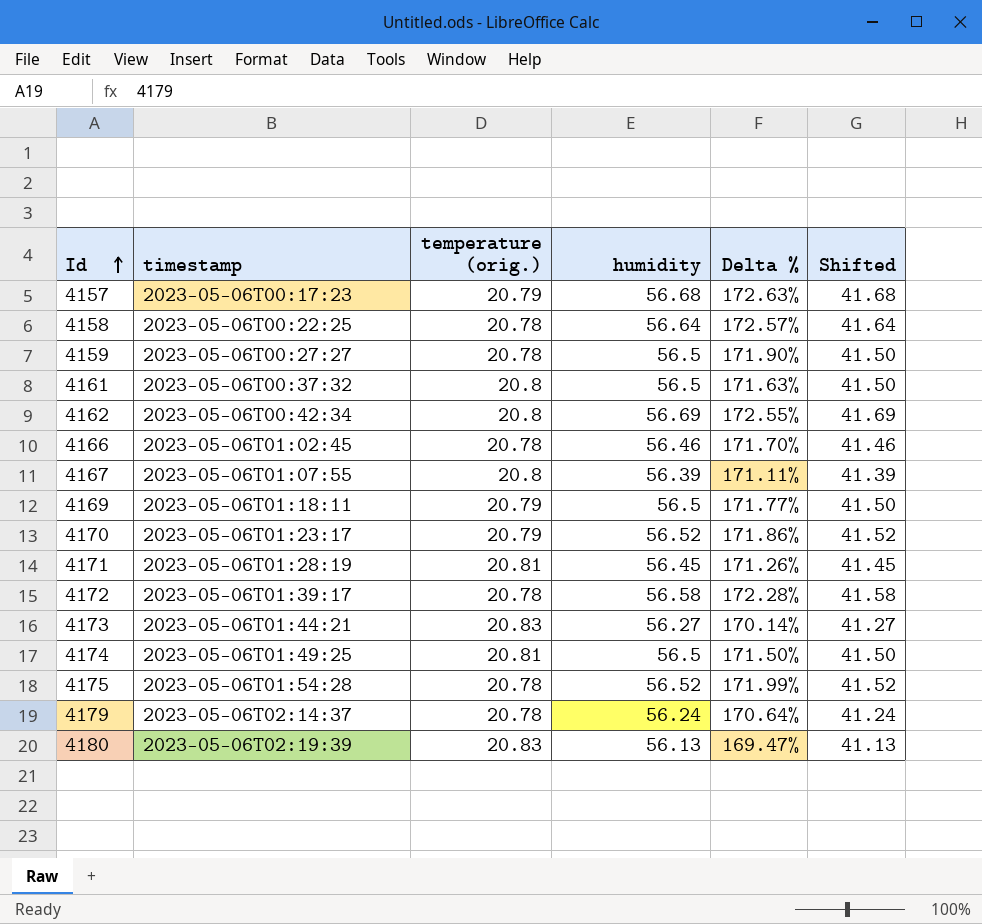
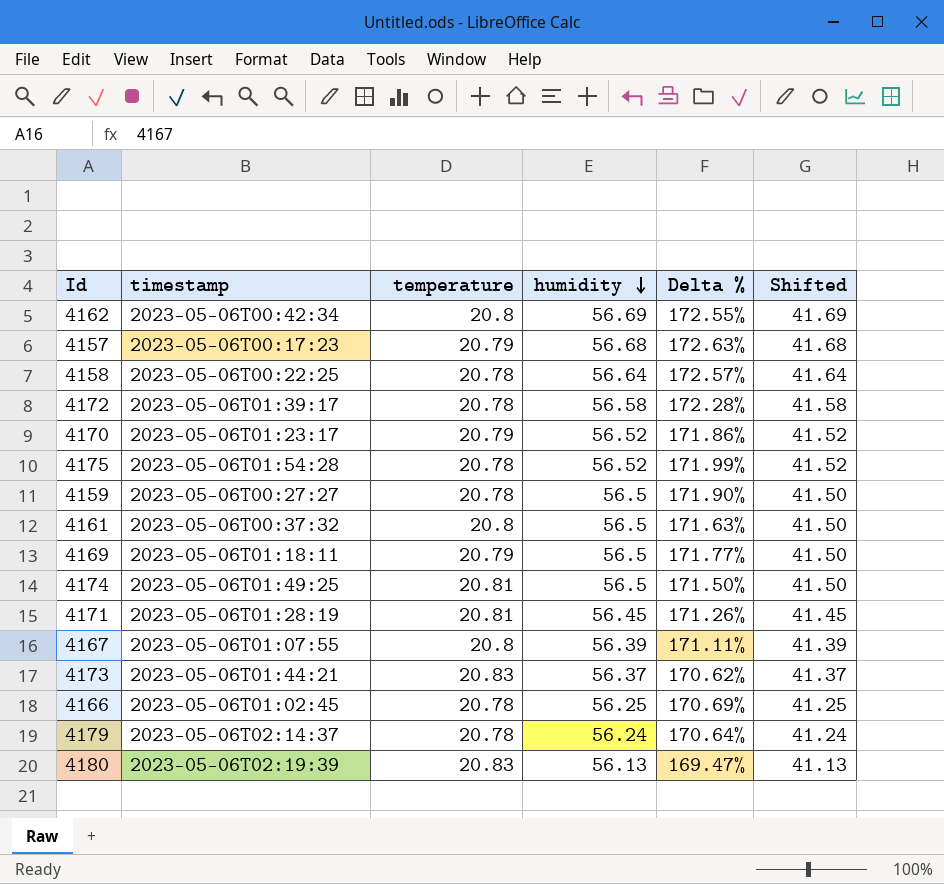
row order: Id ascending -> humidity descending
column name: temperature (orig.) -> temperature
4173 | humidity: 56.27 -> 56.37
4173 | Delta %: 170.14% -> 170.62%
4173 | Shifted: 41.27 -> 41.37
4166 | humidity: 56.46 -> 56.25
4166 | Delta %: 171.70% -> 170.69%
4166 | Shifted: 41.46 -> 41.25

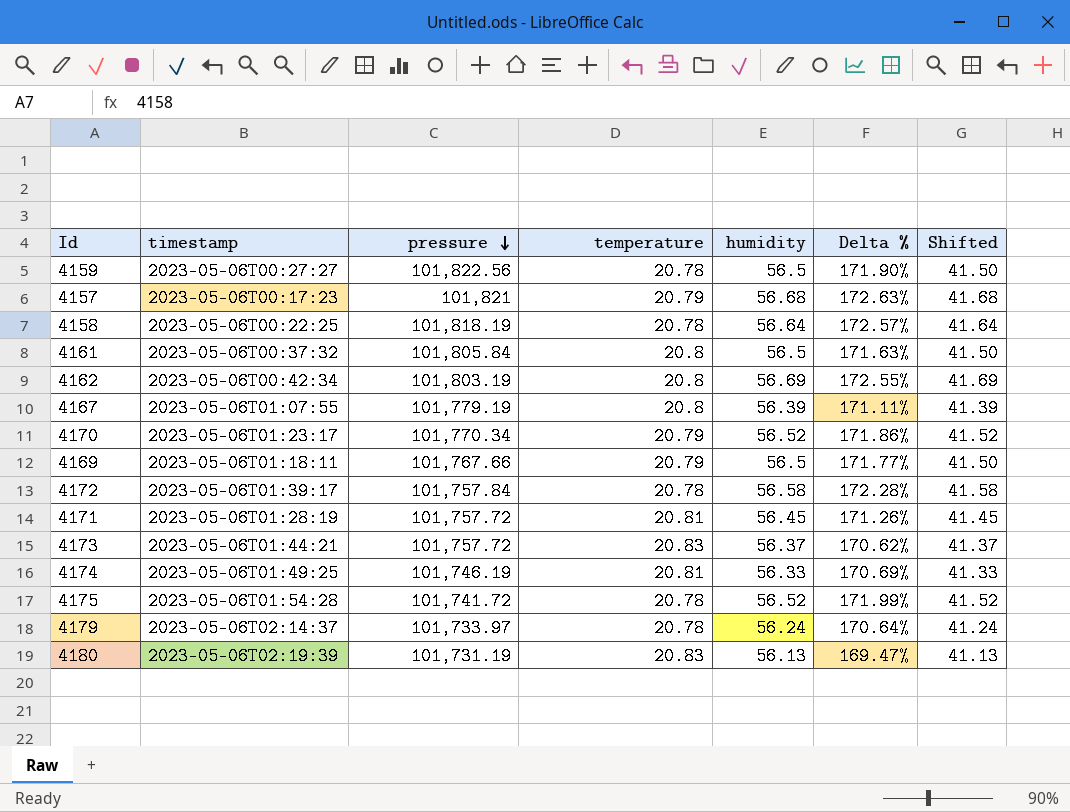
row order: humidity descending -> pressure descending
column pressure | position: none -> 3
row 4166: 2023-05-06T01:02:45 | 20.78 | 56.25 | 170.69% | 41.25 -> none
4174 | humidity: 56.5 -> 56.33
4174 | Delta %: 171.50% -> 170.69%
4174 | Shifted: 41.50 -> 41.33

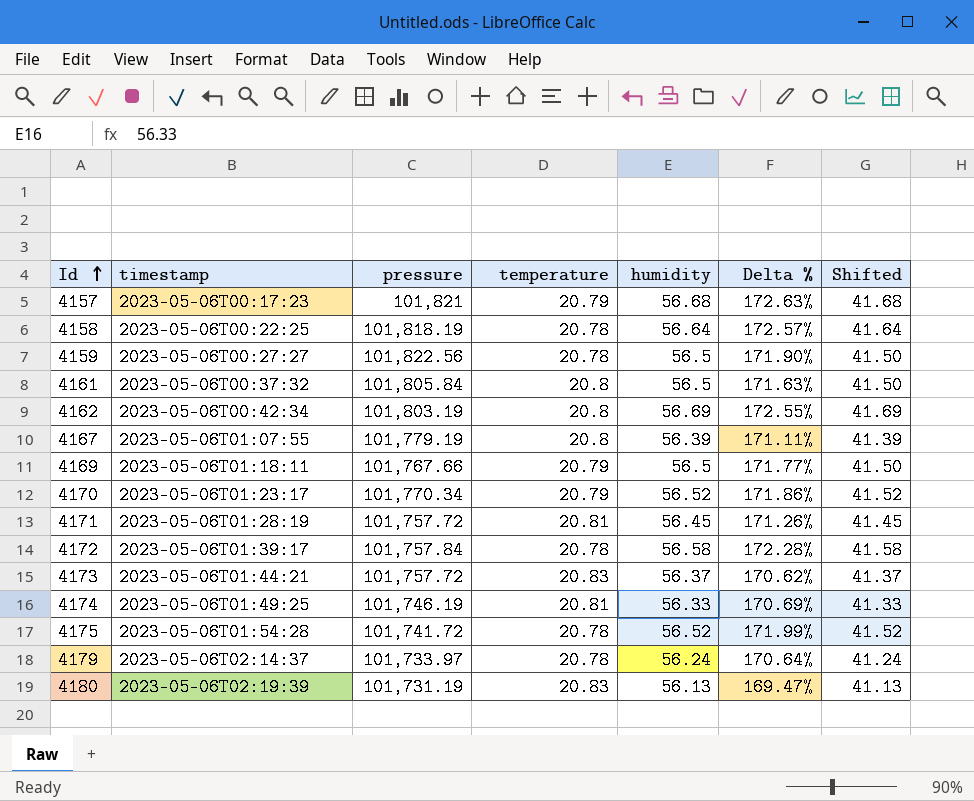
row order: pressure descending -> Id ascending

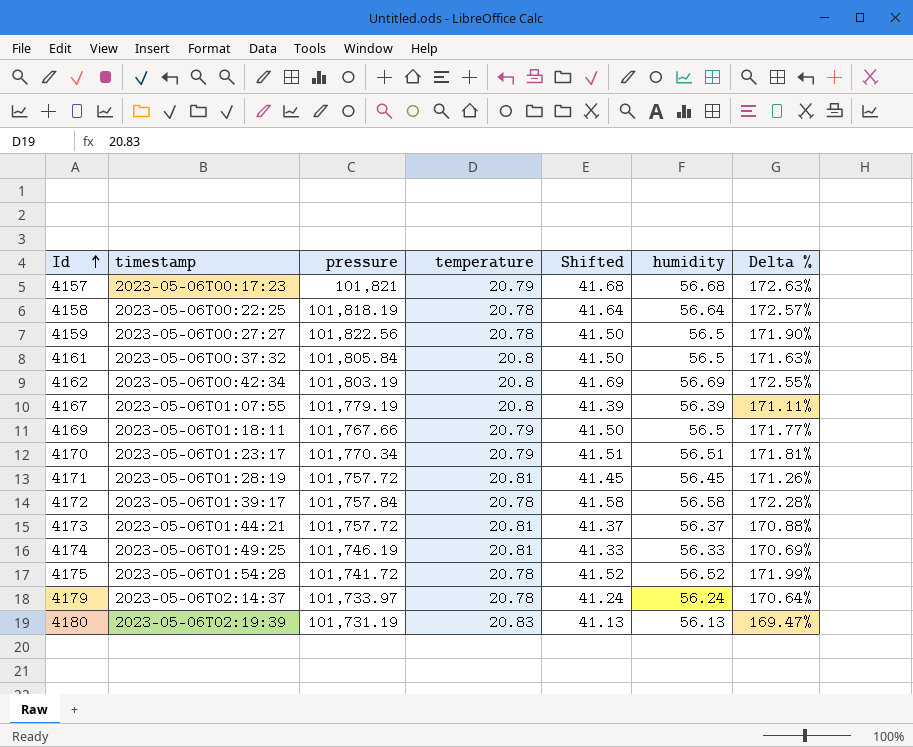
column Shifted | position: 7 -> 5
4170 | Shifted: 41.52 -> 41.51
4170 | humidity: 56.52 -> 56.51
4170 | Delta %: 171.86% -> 171.81%
4173 | temperature: 20.83 -> 20.81
4173 | Delta %: 170.62% -> 170.88%

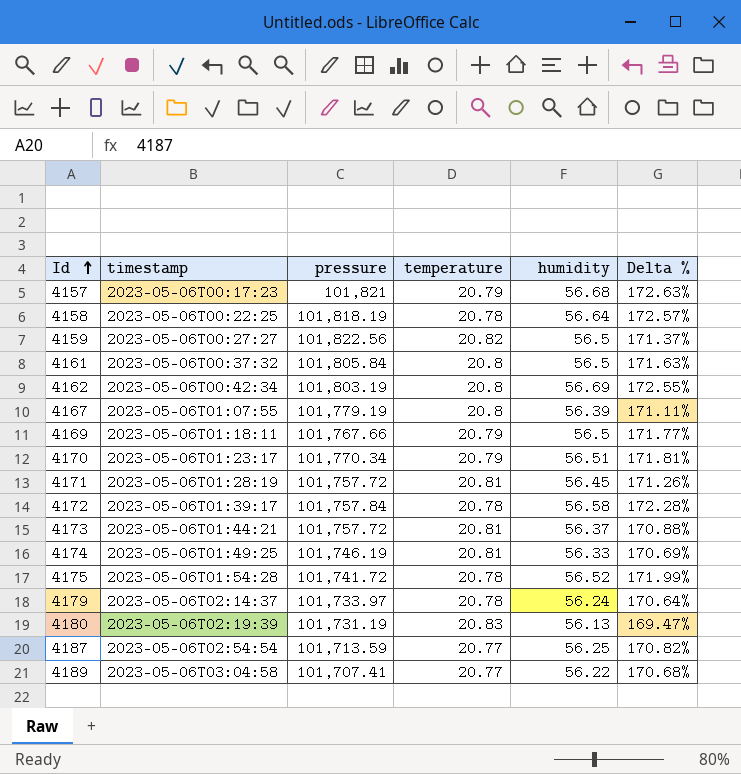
column Shifted | formula: [humidity] - 15 -> none
4159 | temperature: 20.78 -> 20.82
4159 | Delta %: 171.90% -> 171.37%
row 4187: none -> 2023-05-06T02:54:54 | 101,713.59 | 20.77 | 56.25 | 170.82%
row 4189: none -> 2023-05-06T03:04:58 | 101,707.41 | 20.77 | 56.22 | 170.68%

